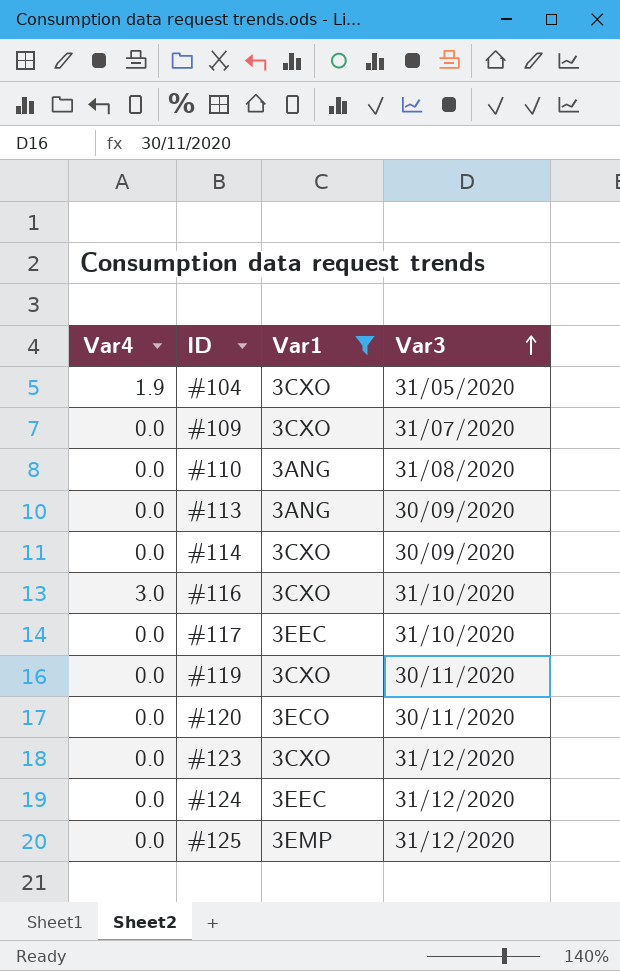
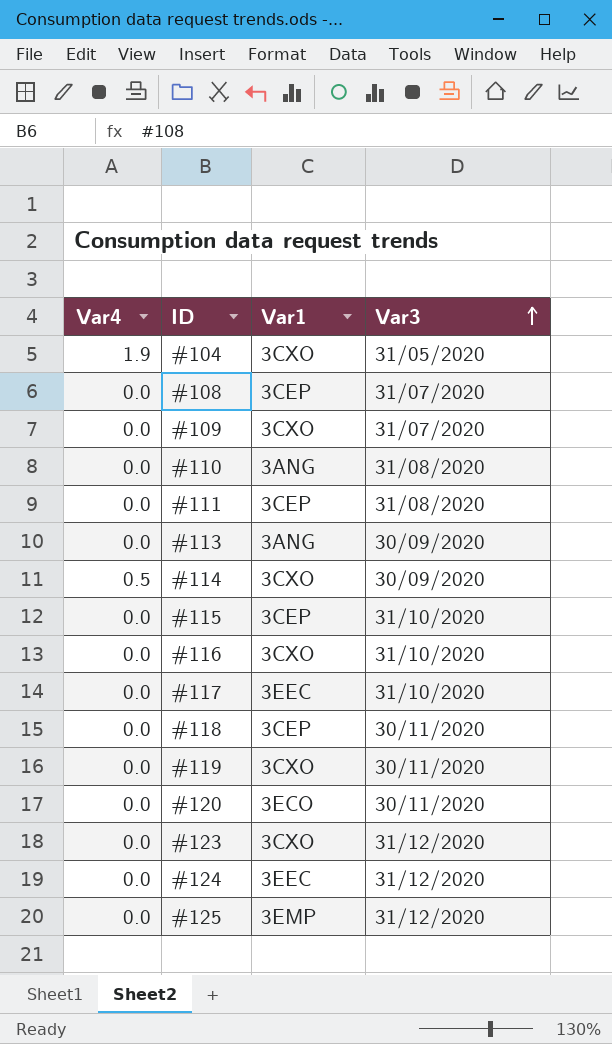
filter: Var1 != 3CEP -> none
#114 | Var4: 0.0 -> 0.5
#116 | Var4: 3.0 -> 0.0

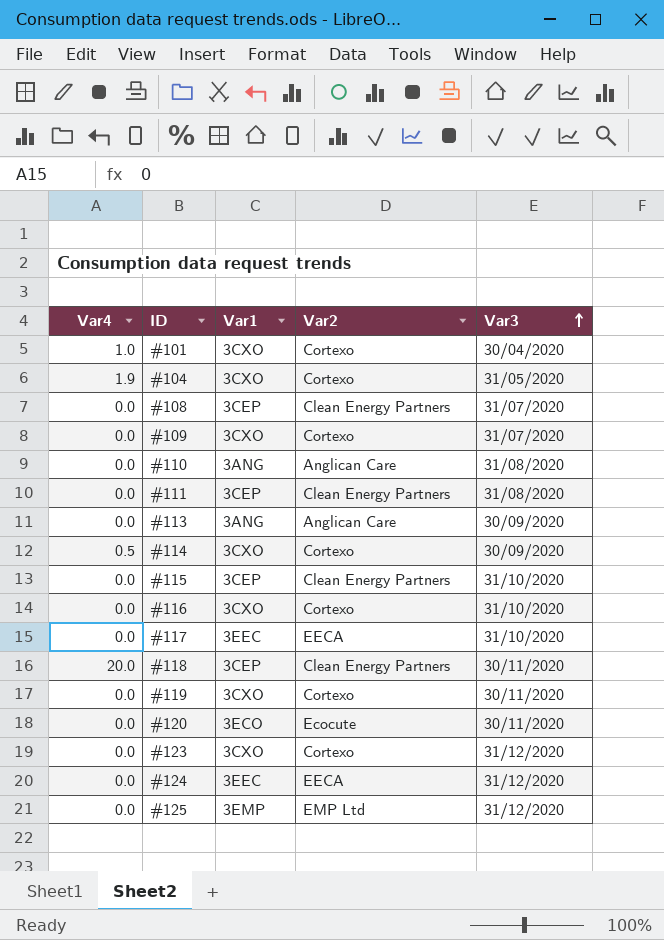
column Var2 | position: none -> 4
row #101: none -> 1.0 | 3CXO | Cortexo | 30/04/2020
#118 | Var4: 0.0 -> 20.0

